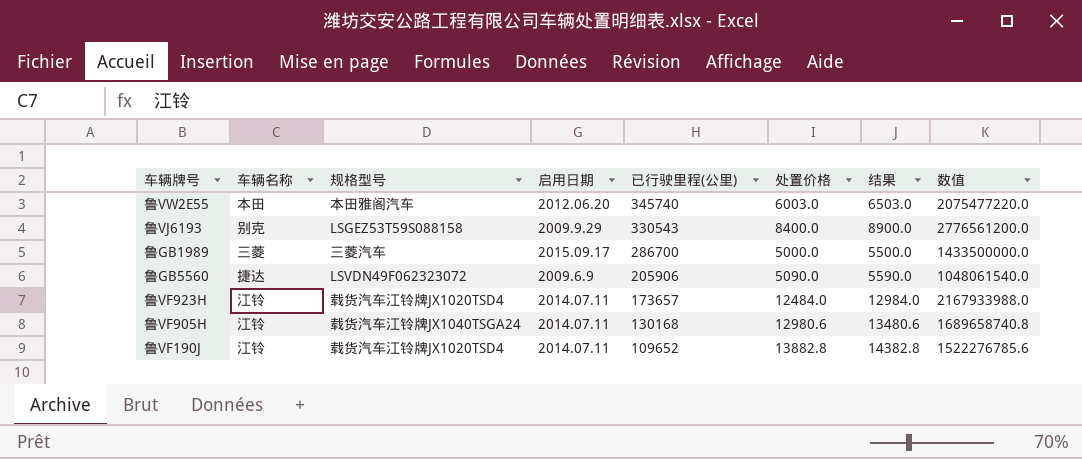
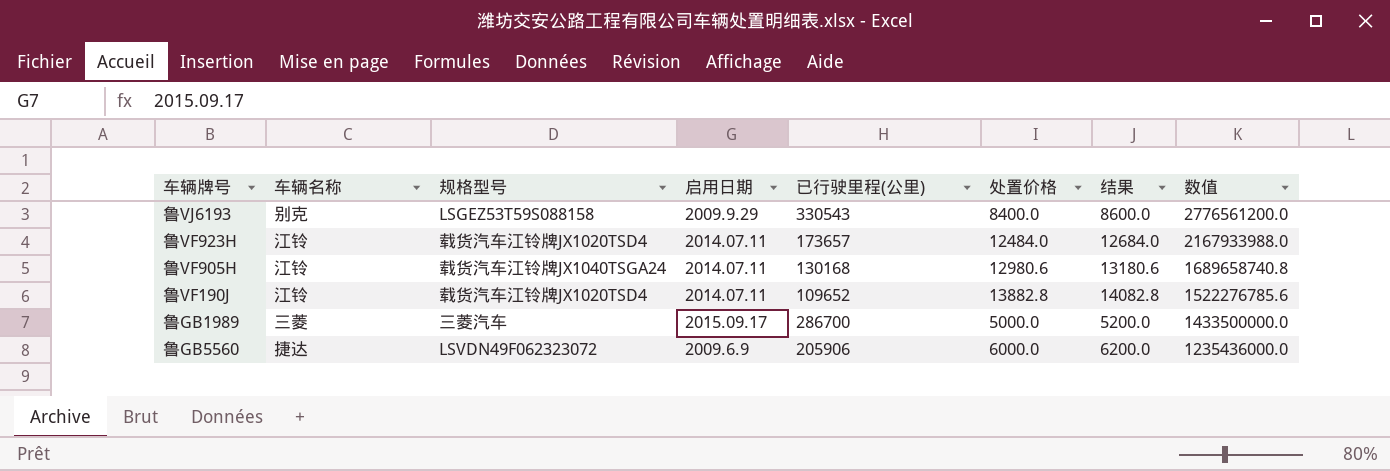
row order: 已行驶里程(公里) descending -> 数值 descending
column 结果 | formula: [处置价格] + 500 -> [处置价格] + 200
row 鲁VW2E55: 本田 | 本田雅阁汽车 | 2012.06.20 | 345740 | 6003.0 | 6503.0 | 2075477220.0 -> none
鲁GB5560 | 处置价格: 5090.0 -> 6000.0
鲁GB5560 | 数值: 1048061540.0 -> 1235436000.0

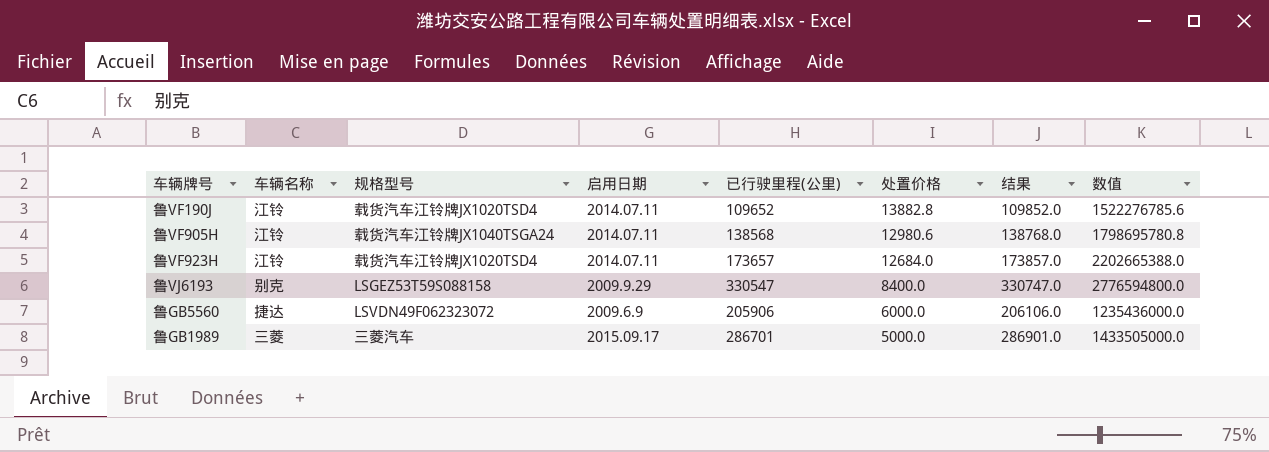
row order: 数值 descending -> 处置价格 descending
column 结果 | formula: [处置价格] + 200 -> [已行驶里程(公里)] + 200
鲁VF905H | 已行驶里程(公里): 130168 -> 138568
鲁VF905H | 数值: 1689658740.8 -> 1798695780.8
鲁VF923H | 处置价格: 12484.0 -> 12684.0
鲁VF923H | 数值: 2167933988.0 -> 2202665388.0
鲁VJ6193 | 已行驶里程(公里): 330543 -> 330547
鲁VJ6193 | 数值: 2776561200.0 -> 2776594800.0
鲁GB1989 | 已行驶里程(公里): 286700 -> 286701
鲁GB1989 | 数值: 1433500000.0 -> 1433505000.0

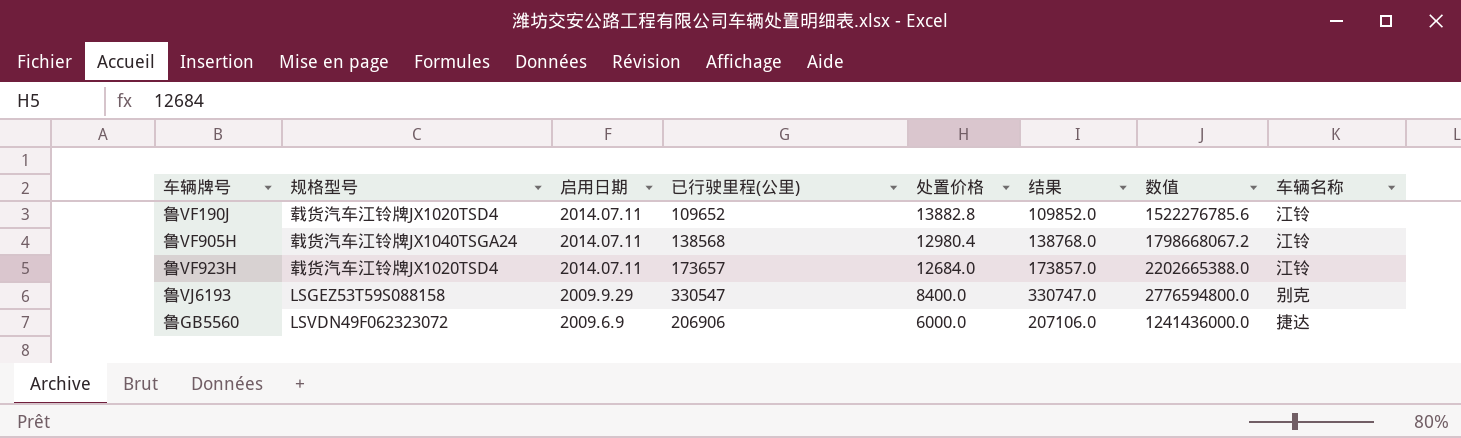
column 车辆名称 | position: 2 -> 8
row 鲁GB1989: 三菱 | 三菱汽车 | 2015.09.17 | 286701 | 5000.0 | 286901.0 | 1433505000.0 -> none
鲁VF905H | 处置价格: 12980.6 -> 12980.4
鲁VF905H | 数值: 1798695780.8 -> 1798668067.2
鲁GB5560 | 已行驶里程(公里): 205906 -> 206906
鲁GB5560 | 结果: 206106.0 -> 207106.0
鲁GB5560 | 数值: 1235436000.0 -> 1241436000.0

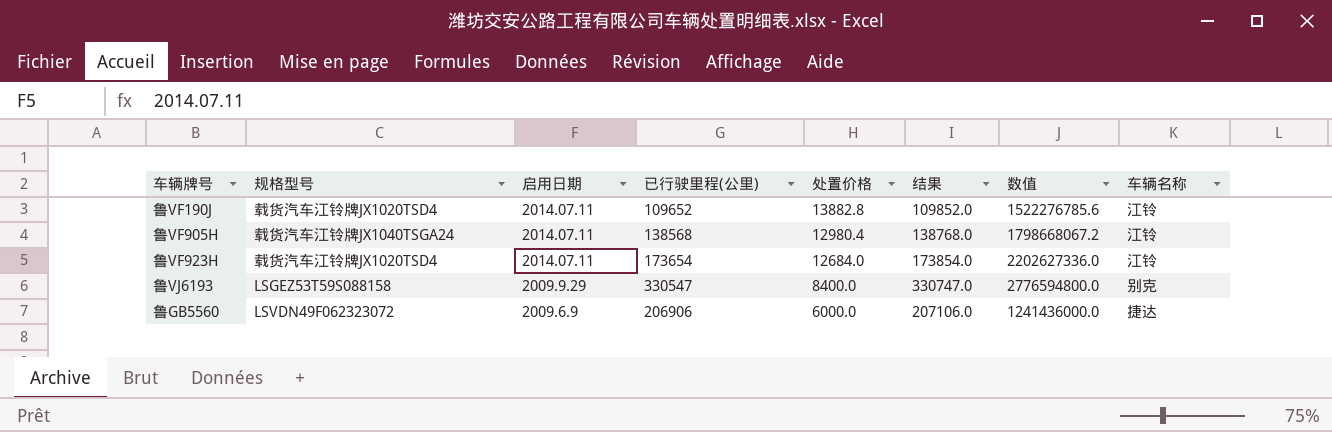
鲁VF923H | 已行驶里程(公里): 173657 -> 173654
鲁VF923H | 结果: 173857.0 -> 173854.0
鲁VF923H | 数值: 2202665388.0 -> 2202627336.0

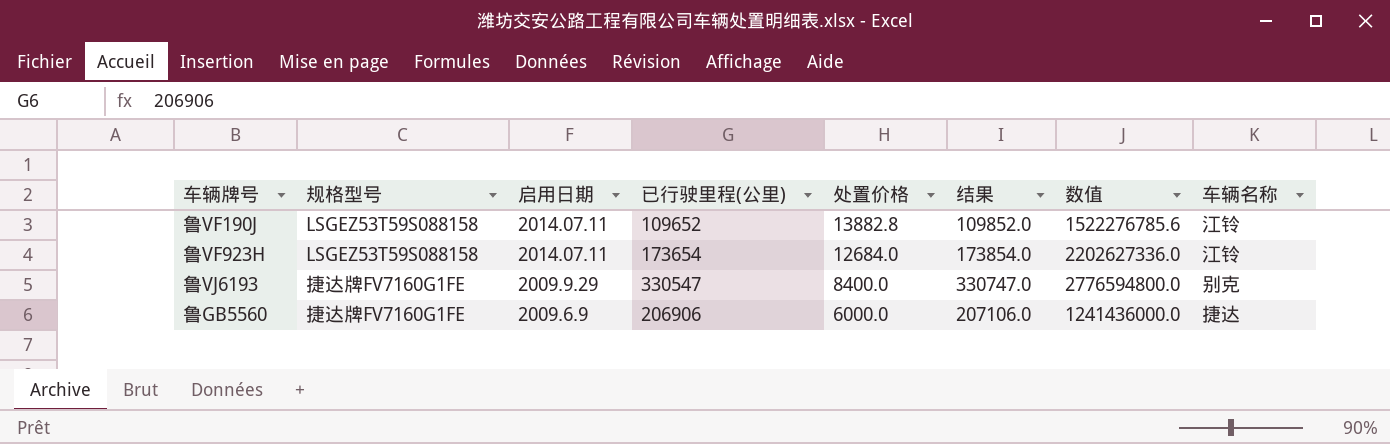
row 鲁VF905H: 载货汽车江铃牌JX1040TSGA24 | 2014.07.11 | 138568 | 12980.4 | 138768.0 | 1798668067.2 | 江铃 -> none
鲁VF190J | 规格型号: 载货汽车江铃牌JX1020TSD4 -> LSGEZ53T59S088158
鲁VF923H | 规格型号: 载货汽车江铃牌JX1020TSD4 -> LSGEZ53T59S088158
鲁VJ6193 | 规格型号: LSGEZ53T59S088158 -> 捷达牌FV7160G1FE
鲁GB5560 | 规格型号: LSVDN49F062323072 -> 捷达牌FV7160G1FE

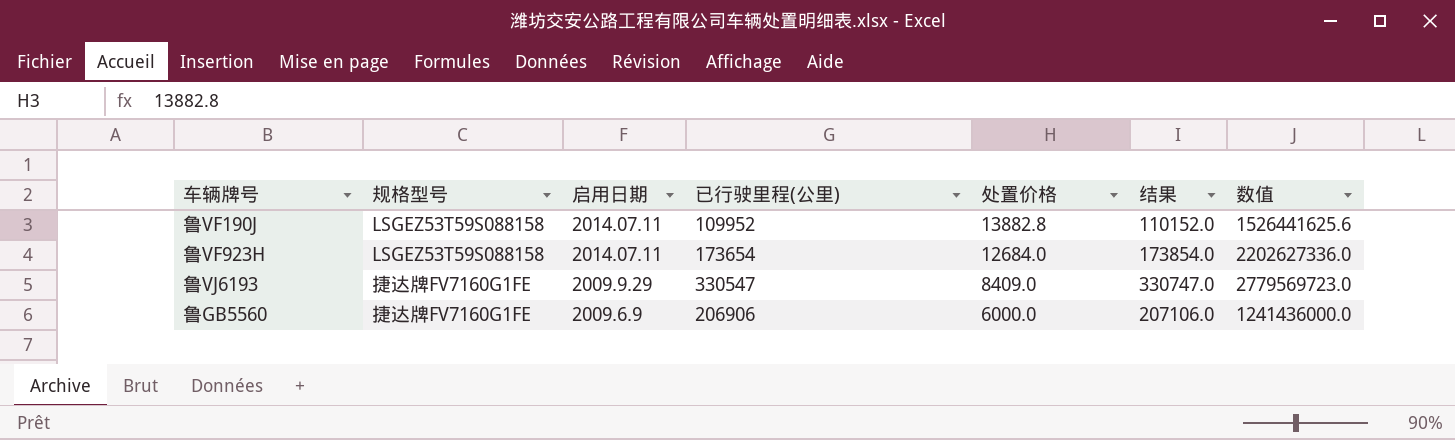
column 车辆名称 | position: 8 -> none
鲁VF190J | 已行驶里程(公里): 109652 -> 109952
鲁VF190J | 结果: 109852.0 -> 110152.0
鲁VF190J | 数值: 1522276785.6 -> 1526441625.6
鲁VJ6193 | 处置价格: 8400.0 -> 8409.0
鲁VJ6193 | 数值: 2776594800.0 -> 2779569723.0

